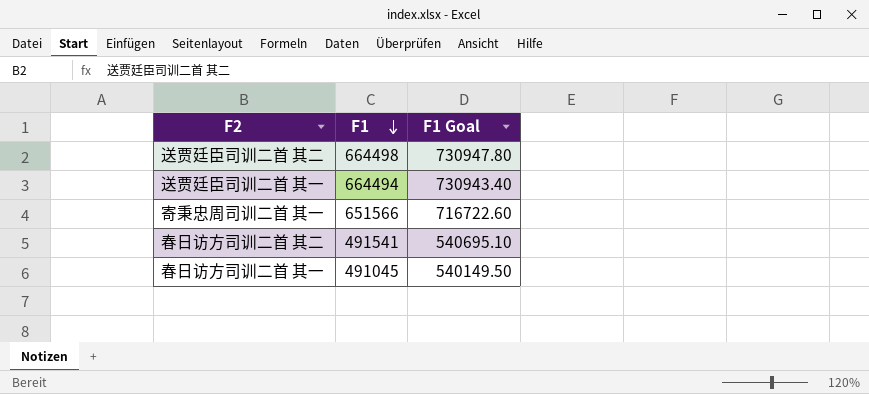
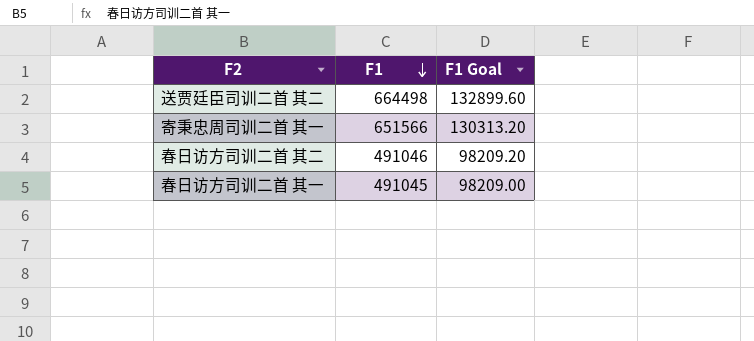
column F1 Goal | formula: [F1] * 1.1 -> [F1] * 0.2
row 送贾廷臣司训二首 其一: 664494 | 730943.40 -> none
春日访方司训二首 其二 | F1: 491541 -> 491046

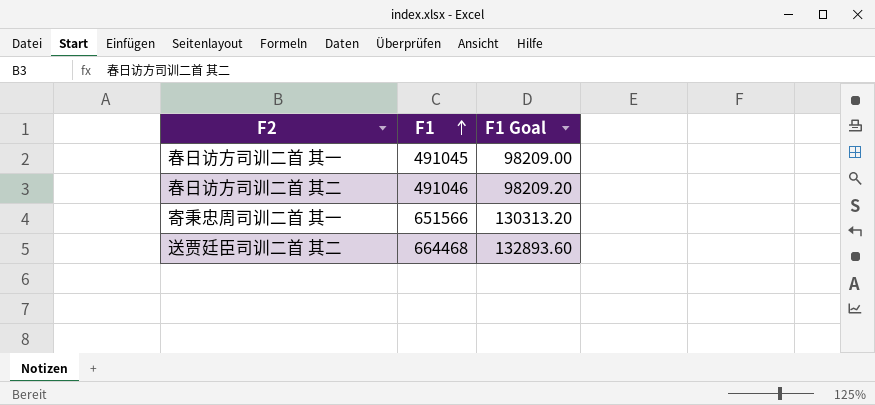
row order: F1 descending -> F1 ascending
送贾廷臣司训二首 其二 | F1: 664498 -> 664468
送贾廷臣司训二首 其二 | F1 Goal: 132899.60 -> 132893.60

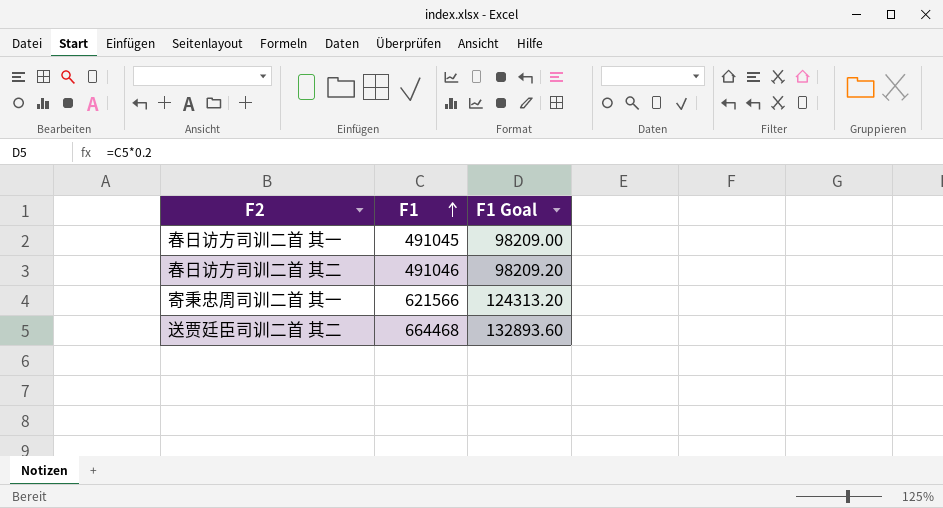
寄秉忠周司训二首 其一 | F1: 651566 -> 621566
寄秉忠周司训二首 其一 | F1 Goal: 130313.20 -> 124313.20

